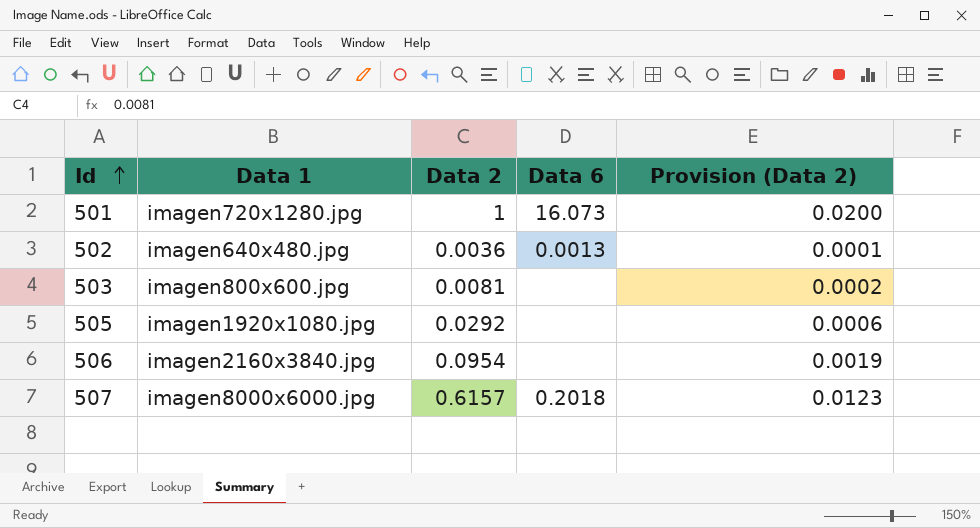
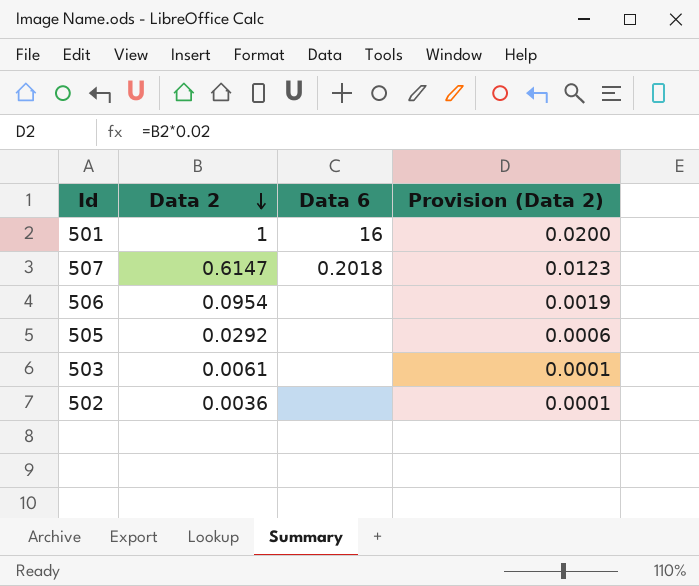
row order: Id ascending -> Data 2 descending
column Data 1 | position: 2 -> none
501 | Data 6: 16.073 -> 16
507 | Data 2: 0.6157 -> 0.6147
503 | Data 2: 0.0081 -> 0.0061
503 | Provision (Data 2): 0.0002 -> 0.0001
502 | Data 6: 0.0013 -> none

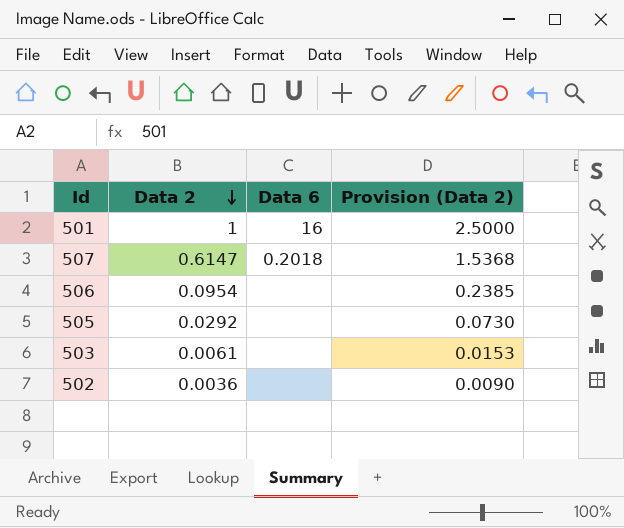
column Provision (Data 2) | formula: [Data 2] * 0.02 -> [Data 2] * 2.5

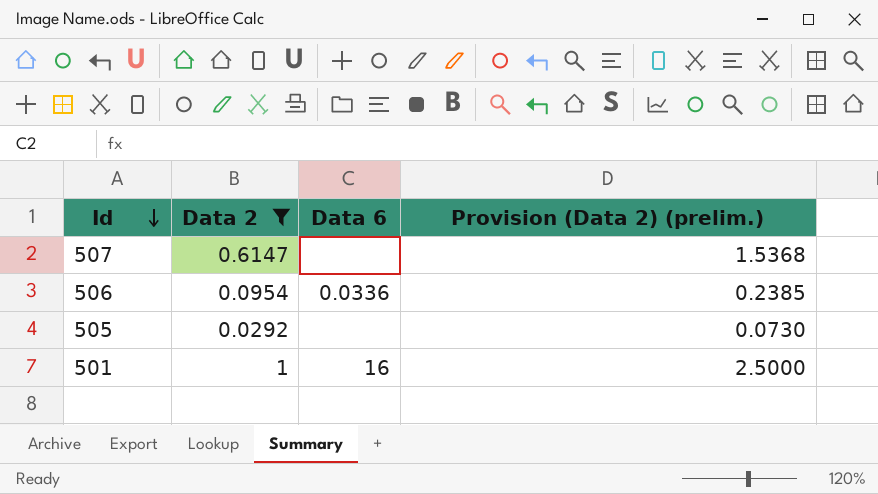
filter: none -> Data 2 >= 0.0292
row order: Data 2 descending -> Id descending
column name: Provision (Data 2) -> Provision (Data 2) (prelim.)
507 | Data 6: 0.2018 -> none
506 | Data 6: none -> 0.0336

